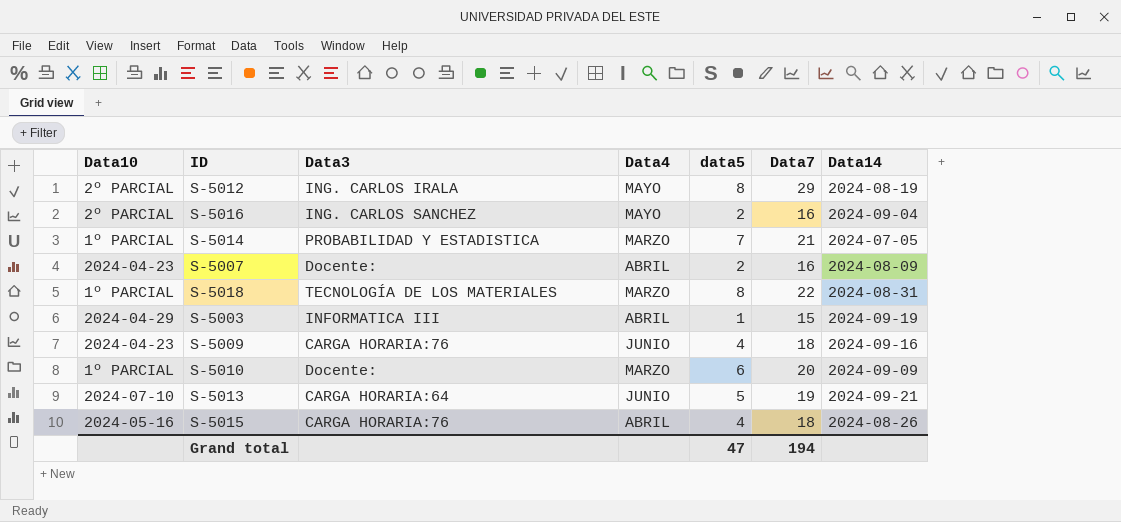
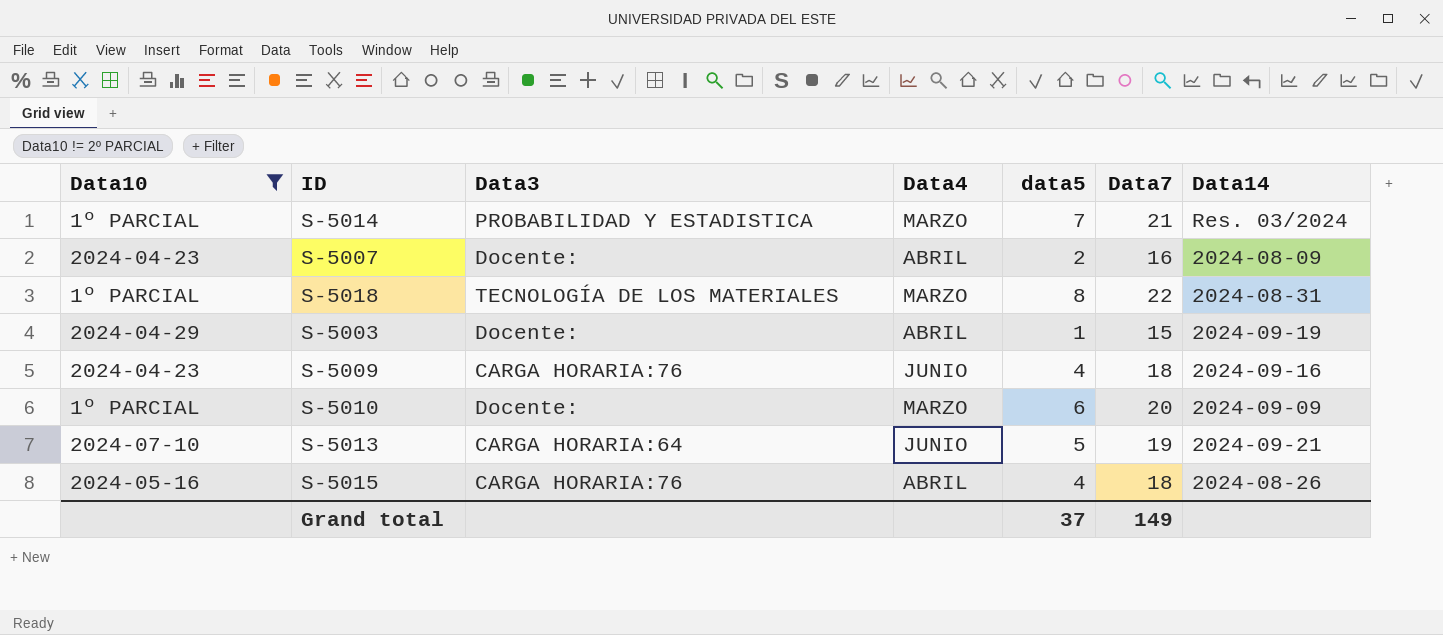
filter: none -> Data10 != 2º PARCIAL
S-5014 | Data14: 2024-07-05 -> Res. 03/2024
S-5003 | Data3: INFORMATICA III -> Docente:
Grand total | data5: 47 -> 37
Grand total | Data7: 194 -> 149

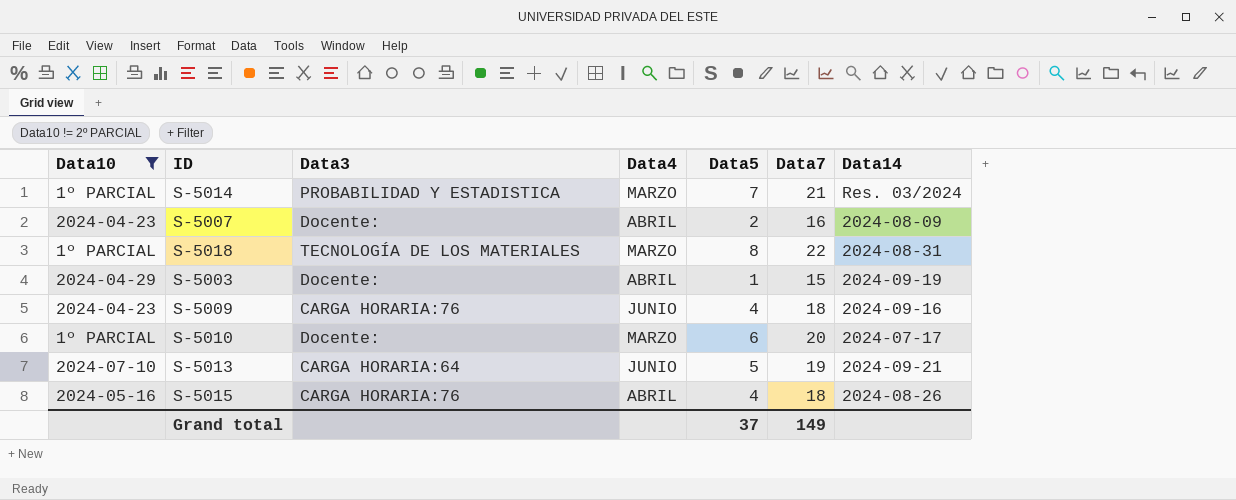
column name: data5 -> Data5
S-5010 | Data14: 2024-09-09 -> 2024-07-17

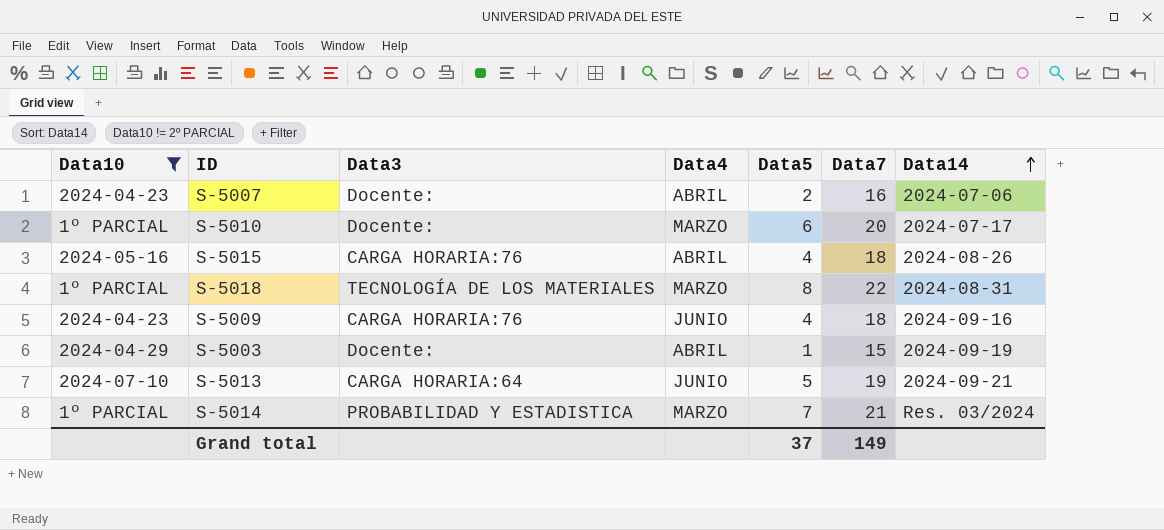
row order: none -> Data14 ascending
S-5007 | Data14: 2024-08-09 -> 2024-07-06

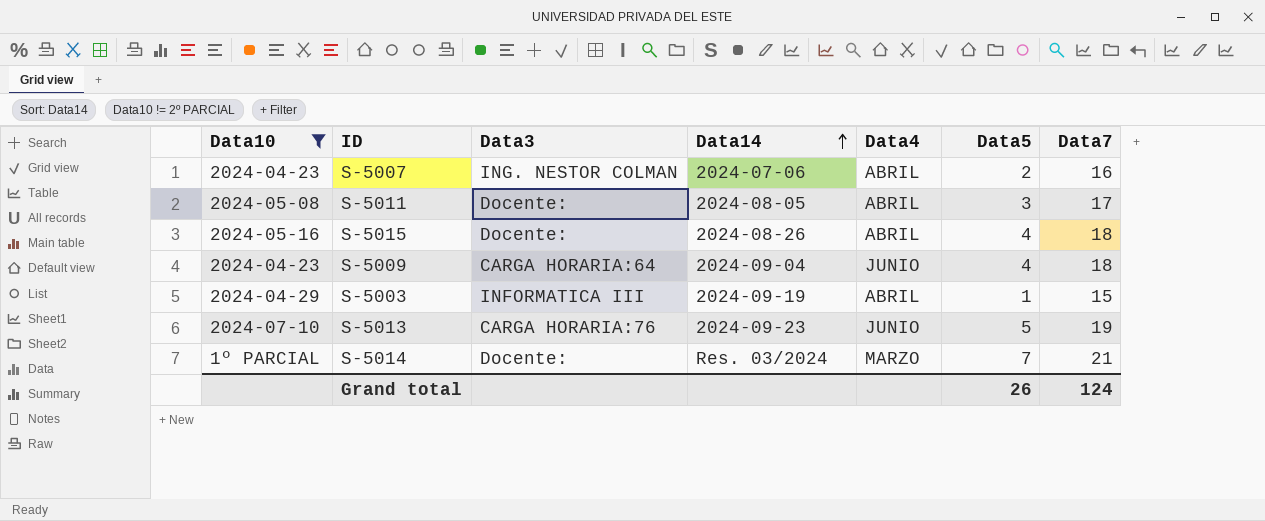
column Data14 | position: 7 -> 4
row S-5010: 1º PARCIAL | Docente: | MARZO | 6 | 20 | 2024-07-17 -> none
row S-5018: 1º PARCIAL | TECNOLOGÍA DE LOS MATERIALES | MARZO | 8 | 22 | 2024-08-31 -> none
S-5007 | Data3: Docente: -> ING. NESTOR COLMAN
row S-5011: none -> 2024-05-08 | Docente: | 2024-08-05 | ABRIL | 3 | 17
S-5015 | Data3: CARGA HORARIA:76 -> Docente:
S-5009 | Data3: CARGA HORARIA:76 -> CARGA HORARIA:64
S-5009 | Data14: 2024-09-16 -> 2024-09-04
S-5003 | Data3: Docente: -> INFORMATICA III
S-5013 | Data3: CARGA HORARIA:64 -> CARGA HORARIA:76
S-5013 | Data14: 2024-09-21 -> 2024-09-23
S-5014 | Data3: PROBABILIDAD Y ESTADISTICA -> Docente:
Grand total | Data5: 37 -> 26
Grand total | Data7: 149 -> 124

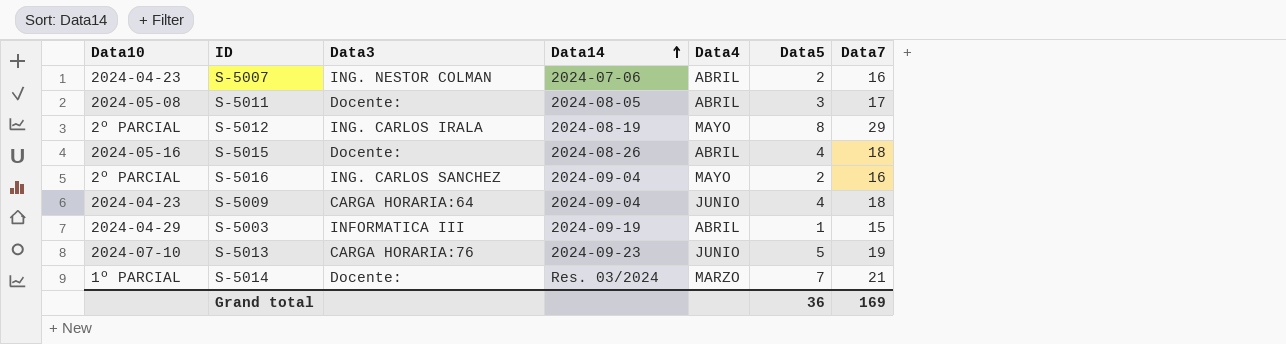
filter: Data10 != 2º PARCIAL -> none
Grand total | Data5: 26 -> 36
Grand total | Data7: 124 -> 169

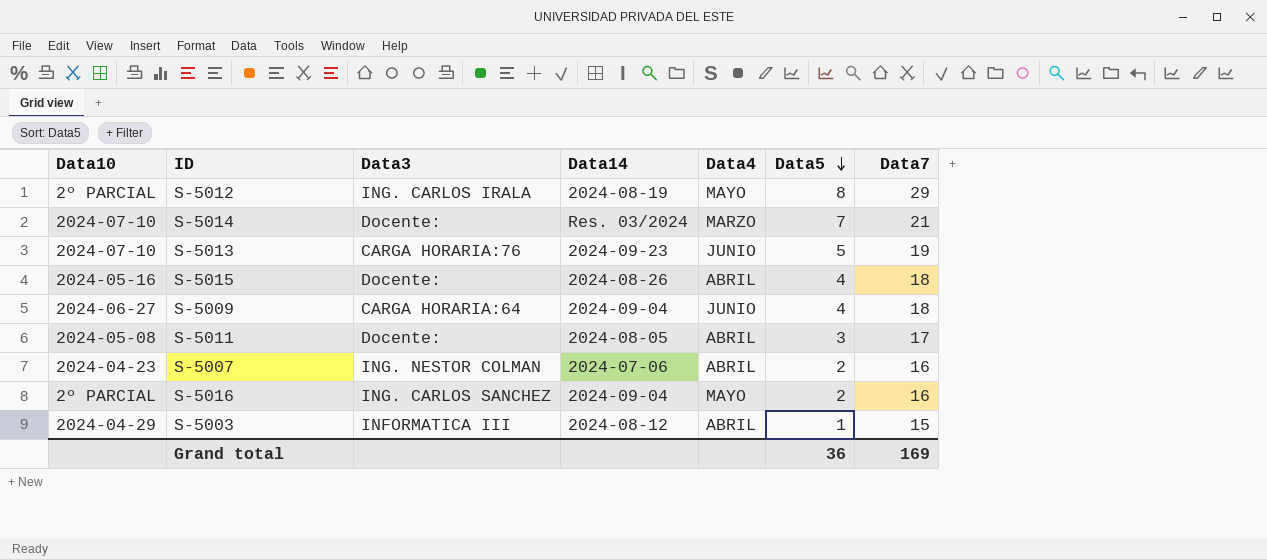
row order: Data14 ascending -> Data5 descending
S-5014 | Data10: 1º PARCIAL -> 2024-07-10
S-5009 | Data10: 2024-04-23 -> 2024-06-27
S-5003 | Data14: 2024-09-19 -> 2024-08-12

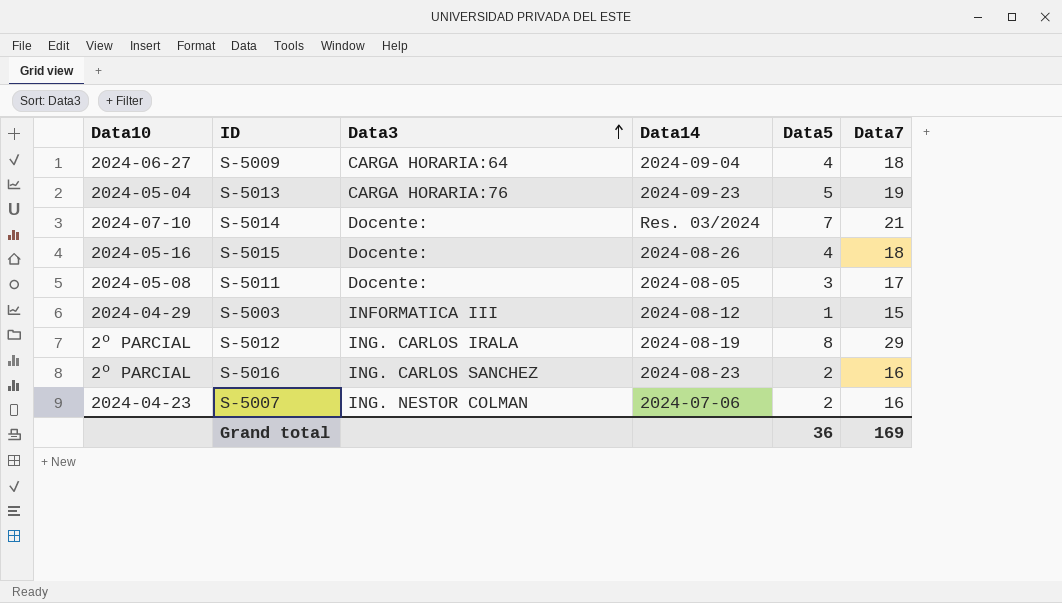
row order: Data5 descending -> Data3 ascending
column Data4 | position: 5 -> none
S-5013 | Data10: 2024-07-10 -> 2024-05-04
S-5016 | Data14: 2024-09-04 -> 2024-08-23

